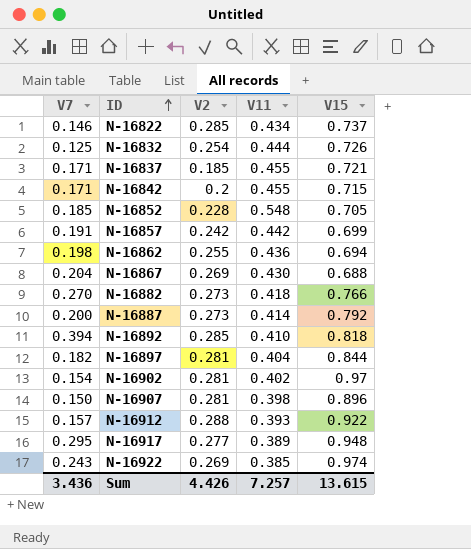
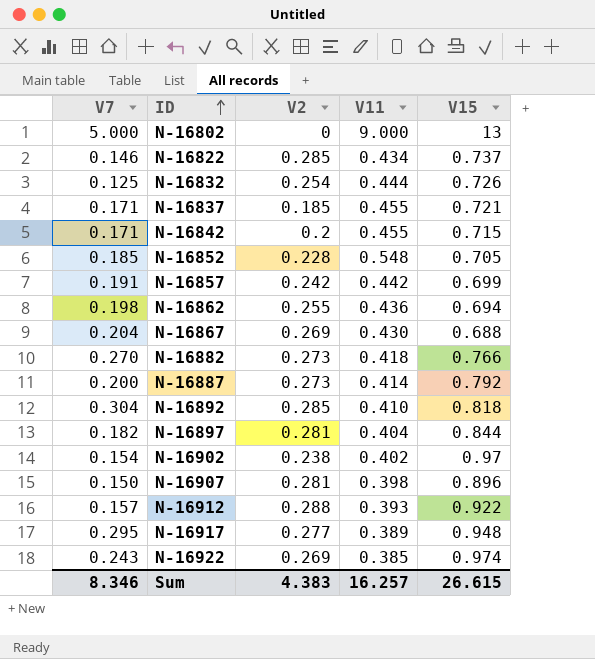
row N-16802: none -> 5.000 | 0 | 9.000 | 13
N-16892 | V7: 0.394 -> 0.304
N-16902 | V2: 0.281 -> 0.238
Sum | V7: 3.436 -> 8.346
Sum | V2: 4.426 -> 4.383
Sum | V11: 7.257 -> 16.257
Sum | V15: 13.615 -> 26.615

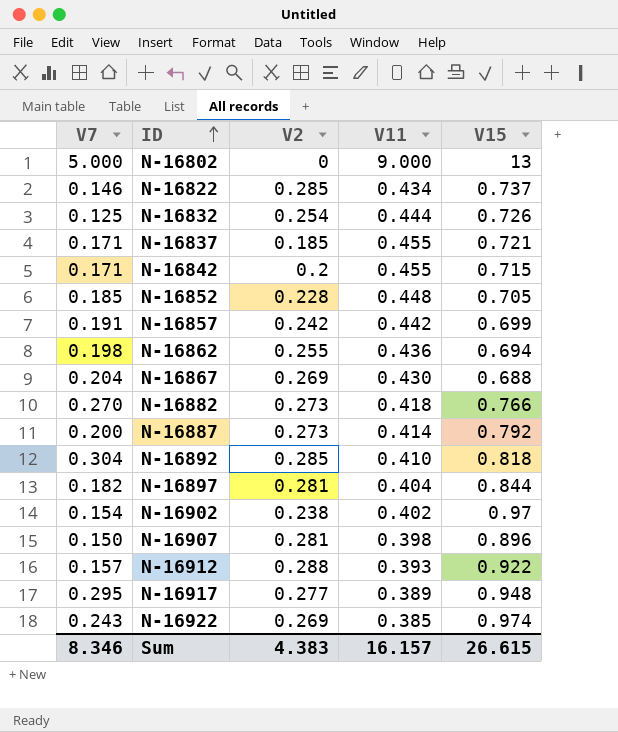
N-16852 | V11: 0.548 -> 0.448
Sum | V11: 16.257 -> 16.157

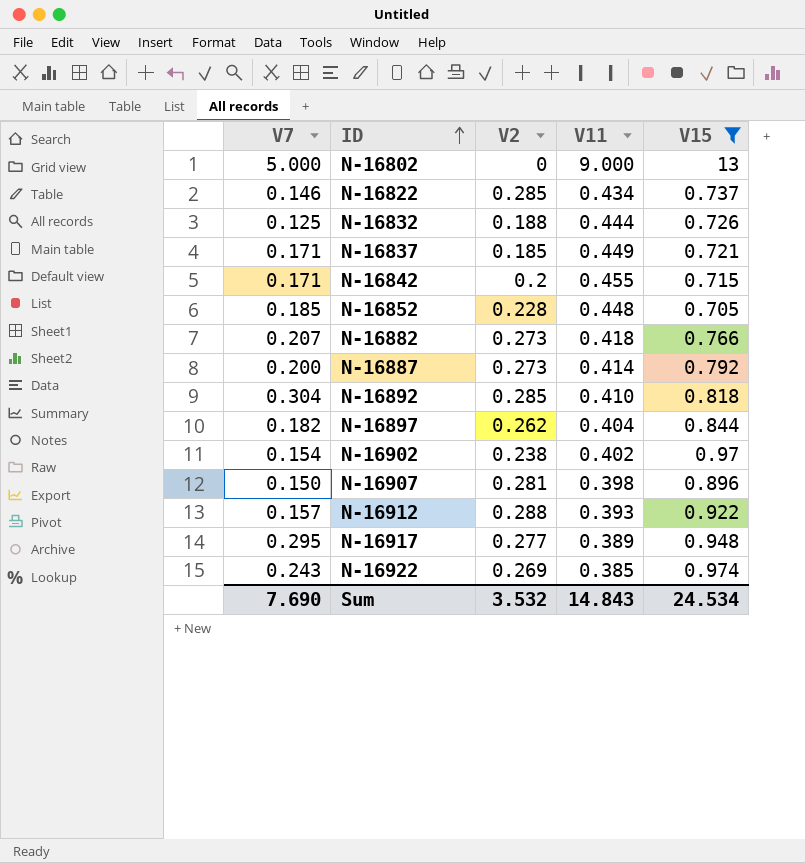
filter: none -> V15 >= 0.705
N-16832 | V2: 0.254 -> 0.188
N-16837 | V11: 0.455 -> 0.449
N-16882 | V7: 0.270 -> 0.207
N-16897 | V2: 0.281 -> 0.262
Sum | V7: 8.346 -> 7.690
Sum | V2: 4.383 -> 3.532
Sum | V11: 16.157 -> 14.843
Sum | V15: 26.615 -> 24.534

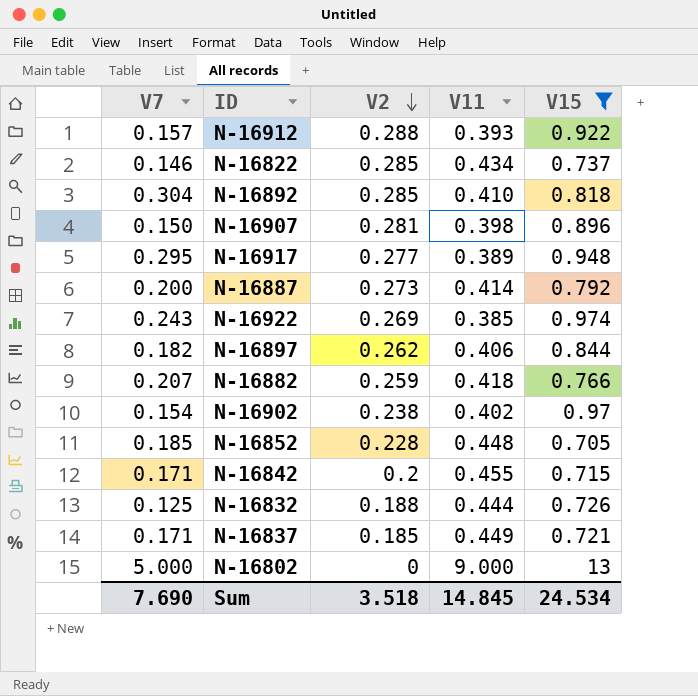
row order: ID ascending -> V2 descending
N-16897 | V11: 0.404 -> 0.406
N-16882 | V2: 0.273 -> 0.259
Sum | V2: 3.532 -> 3.518
Sum | V11: 14.843 -> 14.845

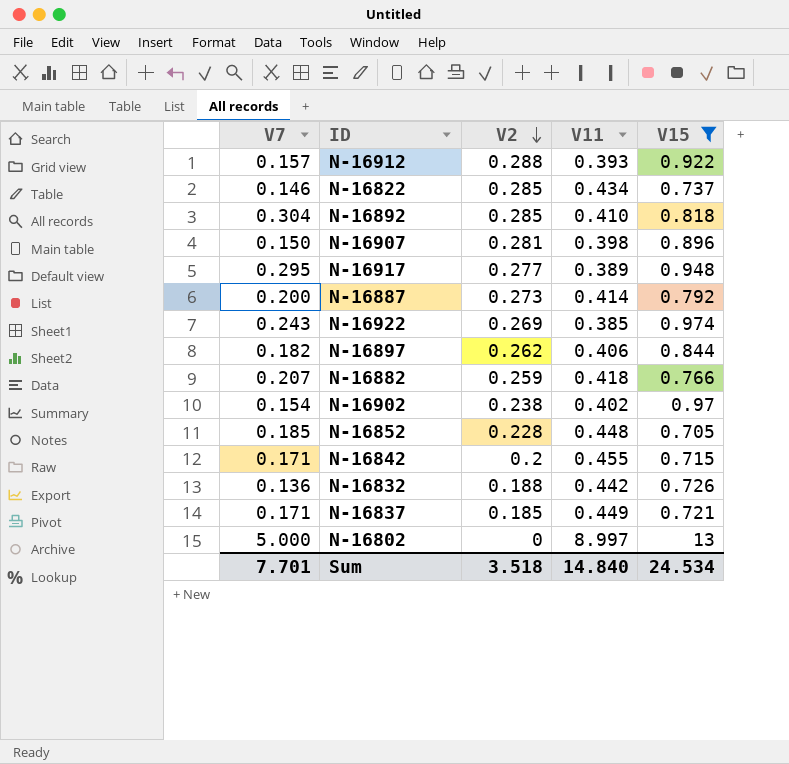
N-16832 | V7: 0.125 -> 0.136
N-16832 | V11: 0.444 -> 0.442
N-16802 | V11: 9.000 -> 8.997
Sum | V7: 7.690 -> 7.701
Sum | V11: 14.845 -> 14.840

